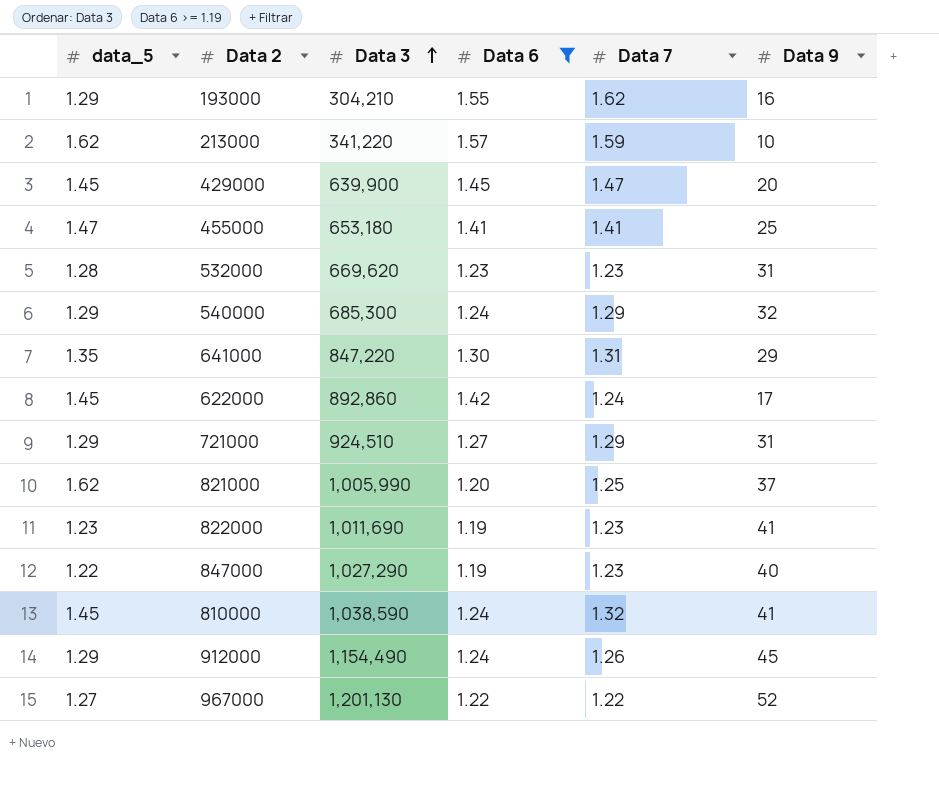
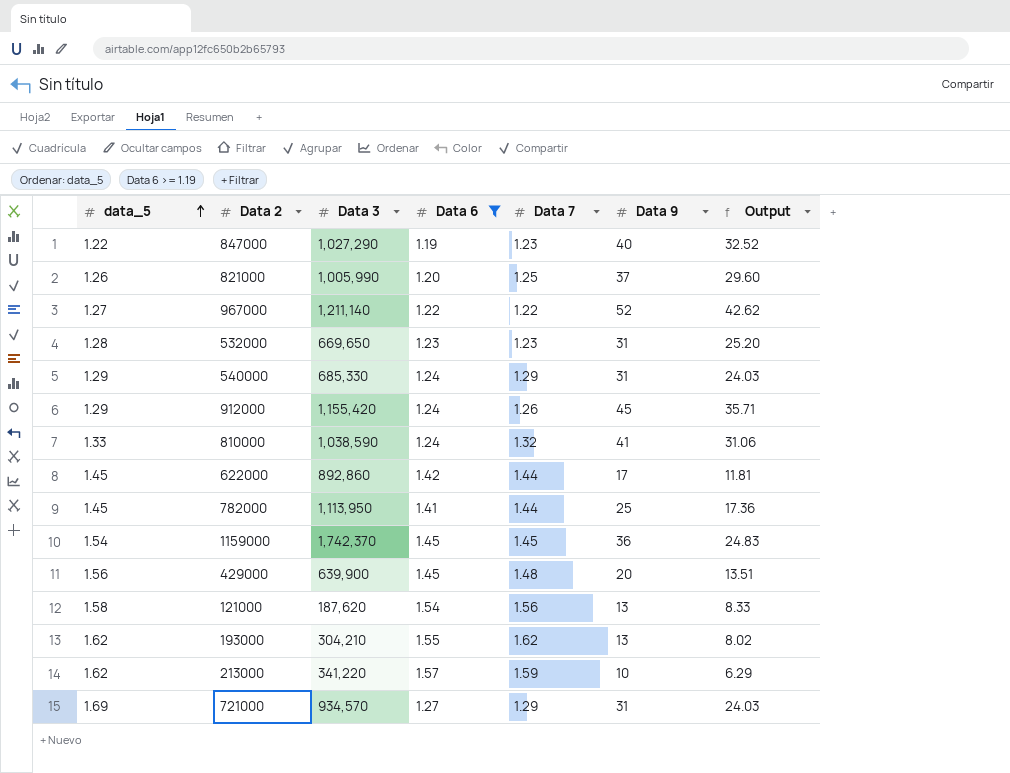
row order: Data 3 ascending -> data_5 ascending
column Output | formula: none -> [Data 9] / [Data 7]
row 455000: 1.47 | 653,180 | 1.41 | 1.41 | 25 -> none
row 641000: 1.35 | 847,220 | 1.30 | 1.31 | 29 -> none
row 822000: 1.23 | 1,011,690 | 1.19 | 1.23 | 41 -> none
821000 | data_5: 1.62 -> 1.26
967000 | Data 3: 1,201,130 -> 1,211,140
532000 | Data 3: 669,620 -> 669,650
540000 | Data 3: 685,300 -> 685,330
540000 | Data 9: 32 -> 31
912000 | Data 3: 1,154,490 -> 1,155,420
810000 | data_5: 1.45 -> 1.33
622000 | Data 7: 1.24 -> 1.44
row 782000: none -> 1.45 | 1,113,950 | 1.41 | 1.44 | 25 | 17.36
row 1159000: none -> 1.54 | 1,742,370 | 1.45 | 1.45 | 36 | 24.83
429000 | data_5: 1.45 -> 1.56
429000 | Data 7: 1.47 -> 1.48
row 121000: none -> 1.58 | 187,620 | 1.54 | 1.56 | 13 | 8.33
193000 | data_5: 1.29 -> 1.62
193000 | Data 9: 16 -> 13
721000 | data_5: 1.29 -> 1.69
721000 | Data 3: 924,510 -> 934,570

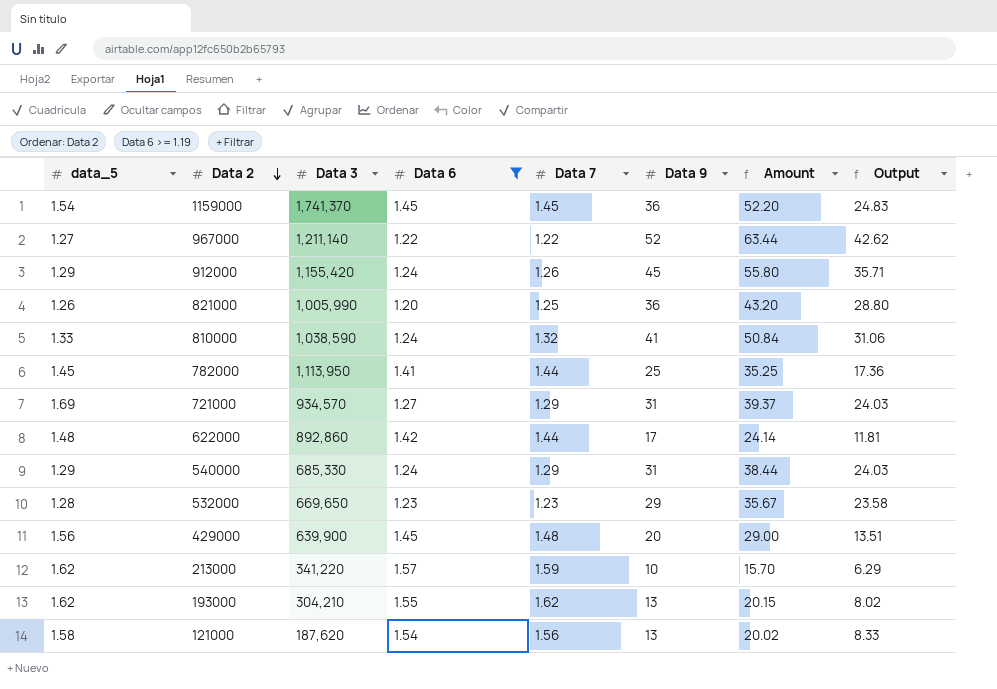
row order: data_5 ascending -> Data 2 descending
column Amount | formula: none -> [Data 6] * [Data 9]
row 847000: 1.22 | 1,027,290 | 1.19 | 1.23 | 40 | 32.52 -> none
1159000 | Data 3: 1,742,370 -> 1,741,370
821000 | Data 9: 37 -> 36
821000 | Output: 29.60 -> 28.80
622000 | data_5: 1.45 -> 1.48
532000 | Data 9: 31 -> 29
532000 | Output: 25.20 -> 23.58

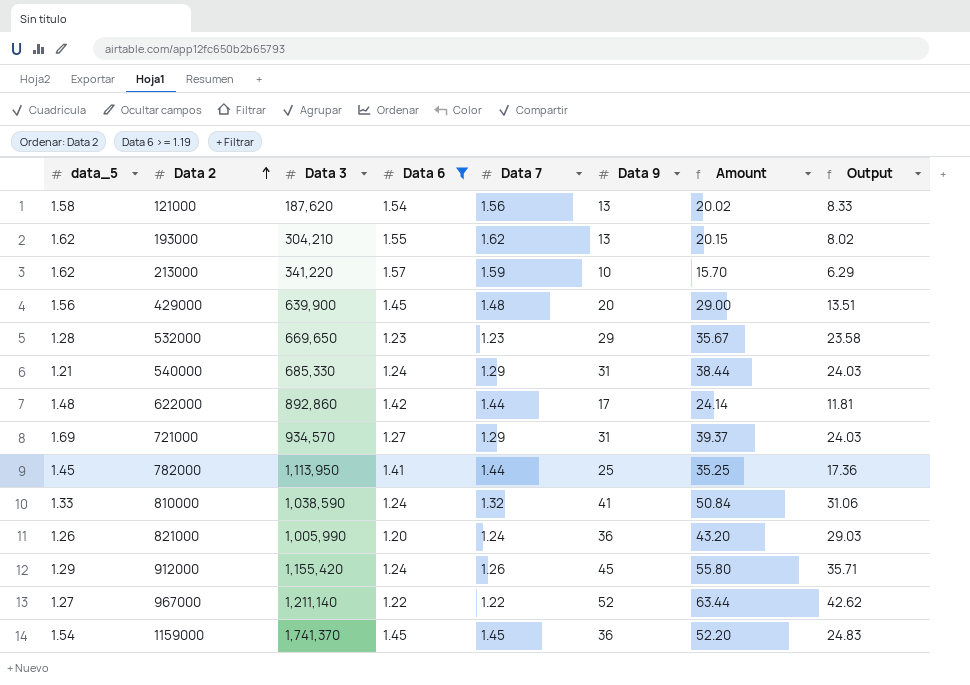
row order: Data 2 descending -> Data 2 ascending
540000 | data_5: 1.29 -> 1.21
821000 | Data 7: 1.25 -> 1.24
821000 | Output: 28.80 -> 29.03

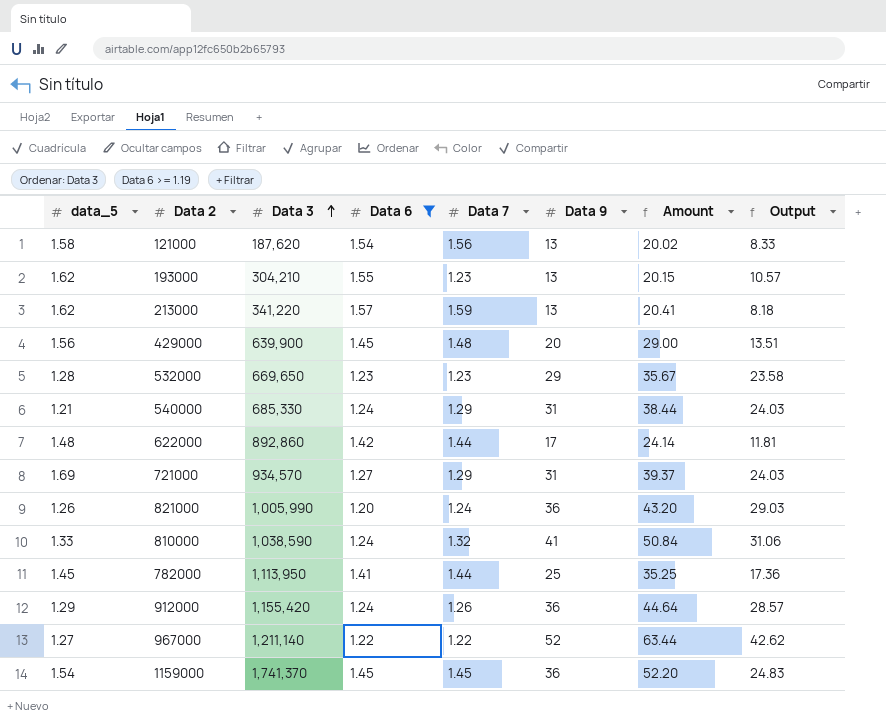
row order: Data 2 ascending -> Data 3 ascending
193000 | Data 7: 1.62 -> 1.23
193000 | Output: 8.02 -> 10.57
213000 | Data 9: 10 -> 13
213000 | Amount: 15.70 -> 20.41
213000 | Output: 6.29 -> 8.18
912000 | Data 9: 45 -> 36
912000 | Amount: 55.80 -> 44.64
912000 | Output: 35.71 -> 28.57

